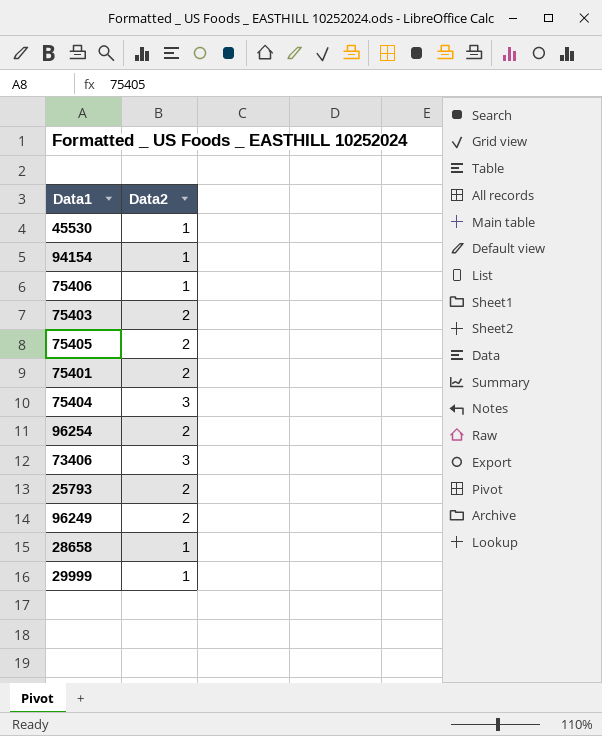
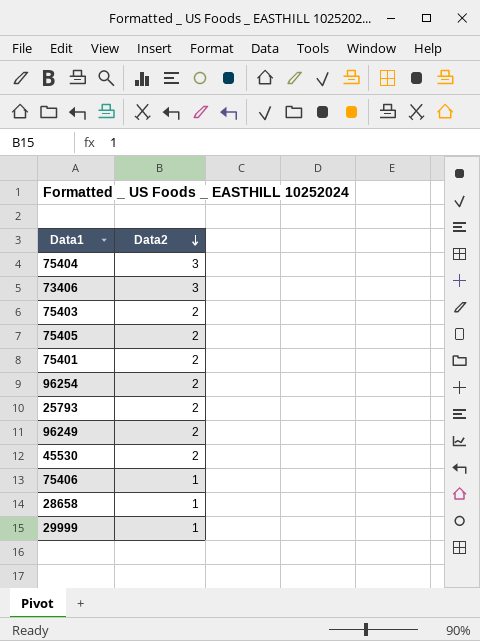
row order: none -> Data2 descending
row 94154: 1 -> none
45530 | Data2: 1 -> 2

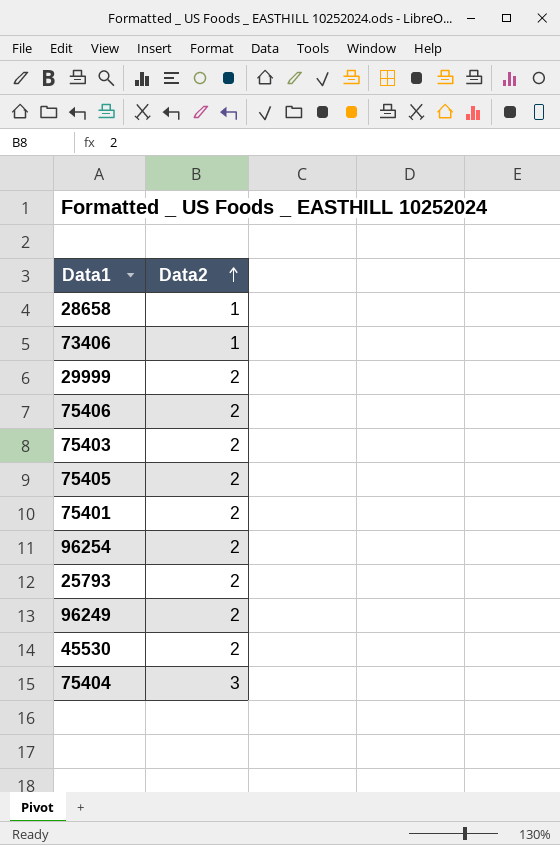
row order: Data2 descending -> Data2 ascending
73406 | Data2: 3 -> 1
29999 | Data2: 1 -> 2
75406 | Data2: 1 -> 2

